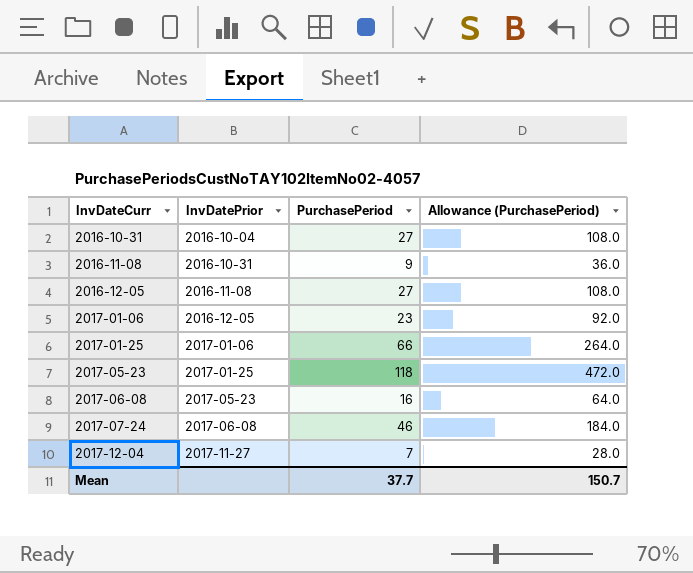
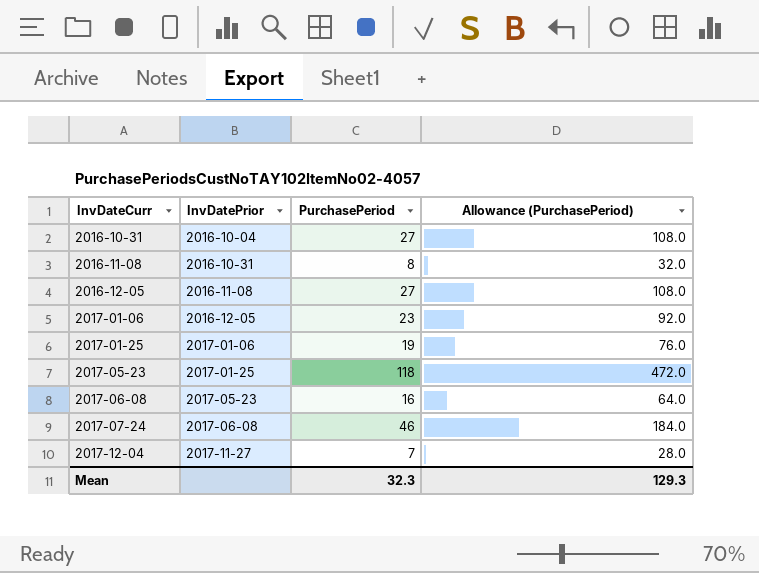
2016-11-08 | PurchasePeriod: 9 -> 8
2016-11-08 | Allowance (PurchasePeriod): 36.0 -> 32.0
2017-01-25 | PurchasePeriod: 66 -> 19
2017-01-25 | Allowance (PurchasePeriod): 264.0 -> 76.0
Mean | PurchasePeriod: 37.7 -> 32.3
Mean | Allowance (PurchasePeriod): 150.7 -> 129.3

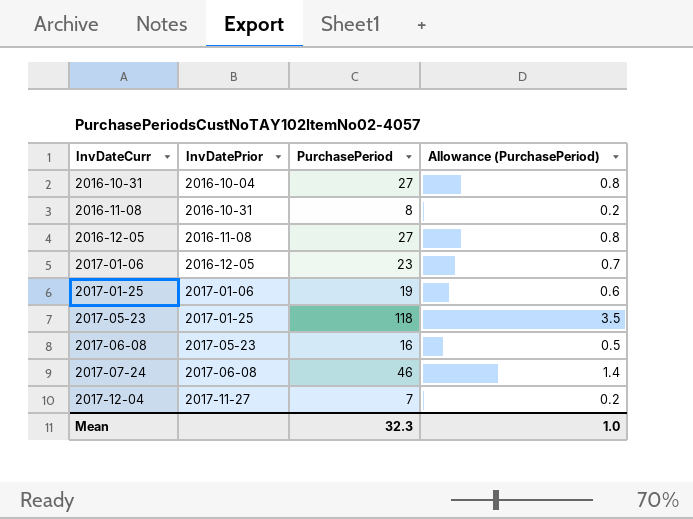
column Allowance (PurchasePeriod) | formula: [PurchasePeriod] * 4 -> [PurchasePeriod] * 0.03
Mean | Allowance (PurchasePeriod): 129.3 -> 1.0

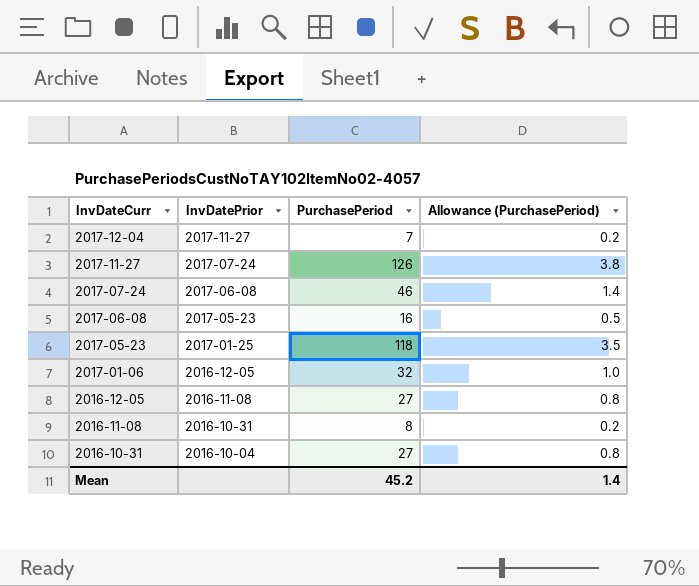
row order: InvDateCurr ascending -> InvDateCurr descending
row 2017-01-25: 2017-01-06 | 19 | 0.6 -> none
row 2017-11-27: none -> 2017-07-24 | 126 | 3.8
2017-01-06 | PurchasePeriod: 23 -> 32
2017-01-06 | Allowance (PurchasePeriod): 0.7 -> 1.0
Mean | PurchasePeriod: 32.3 -> 45.2
Mean | Allowance (PurchasePeriod): 1.0 -> 1.4

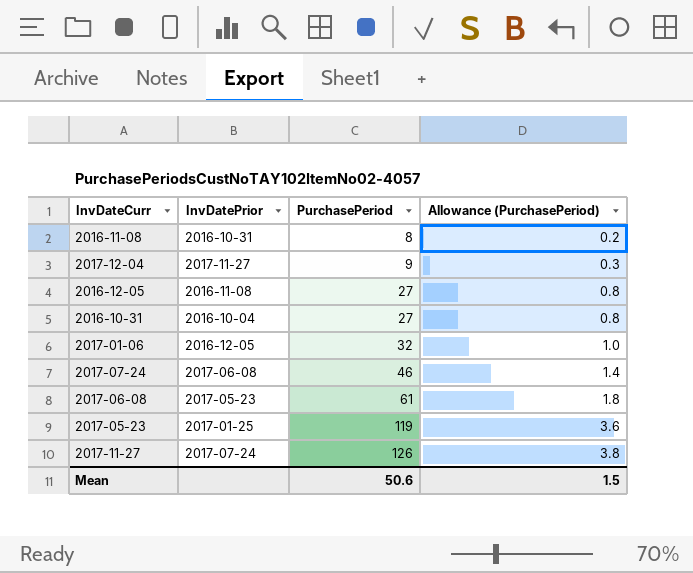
row order: InvDateCurr descending -> PurchasePeriod ascending
2017-12-04 | PurchasePeriod: 7 -> 9
2017-12-04 | Allowance (PurchasePeriod): 0.2 -> 0.3
2017-06-08 | PurchasePeriod: 16 -> 61
2017-06-08 | Allowance (PurchasePeriod): 0.5 -> 1.8
2017-05-23 | PurchasePeriod: 118 -> 119
2017-05-23 | Allowance (PurchasePeriod): 3.5 -> 3.6
Mean | PurchasePeriod: 45.2 -> 50.6
Mean | Allowance (PurchasePeriod): 1.4 -> 1.5

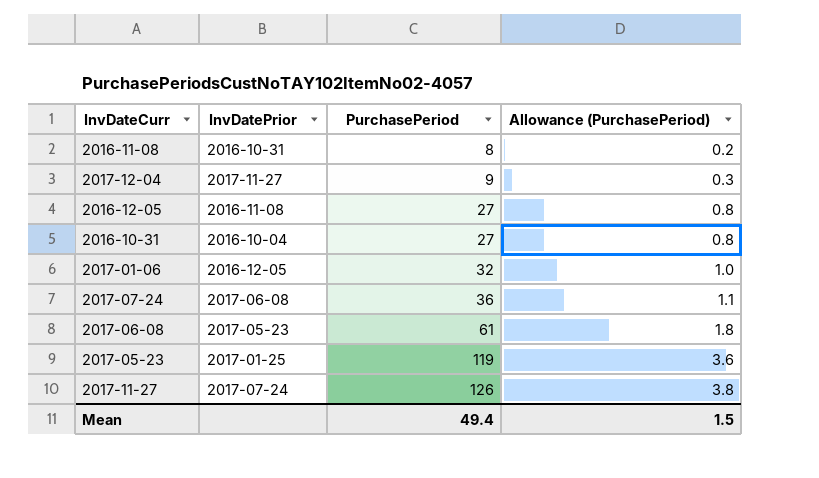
2017-07-24 | PurchasePeriod: 46 -> 36
2017-07-24 | Allowance (PurchasePeriod): 1.4 -> 1.1
Mean | PurchasePeriod: 50.6 -> 49.4

